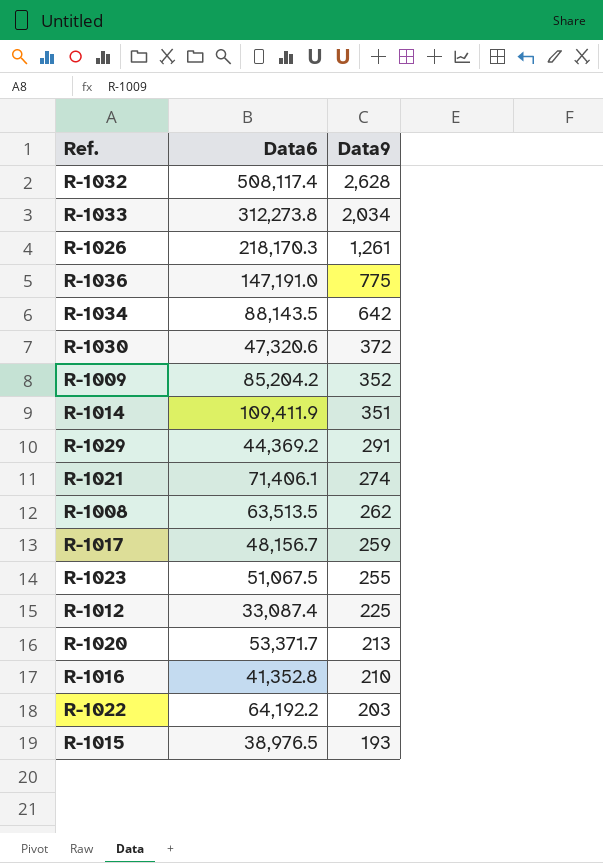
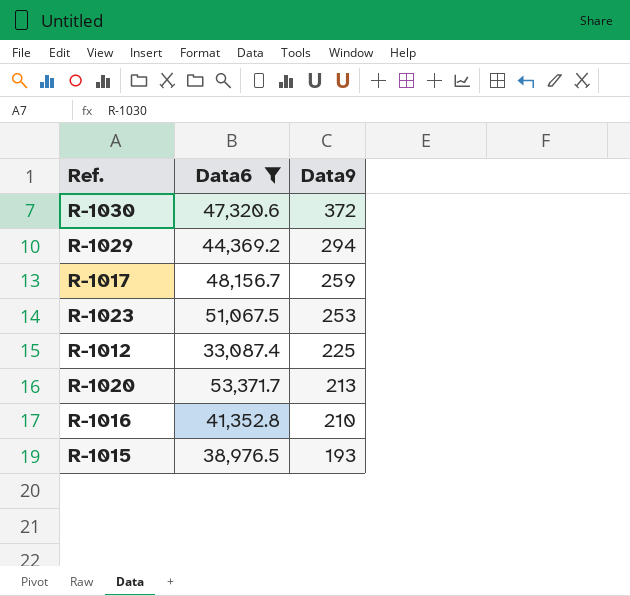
filter: none -> Data6 <= 53,371.7
R-1029 | Data9: 291 -> 294
R-1023 | Data9: 255 -> 253

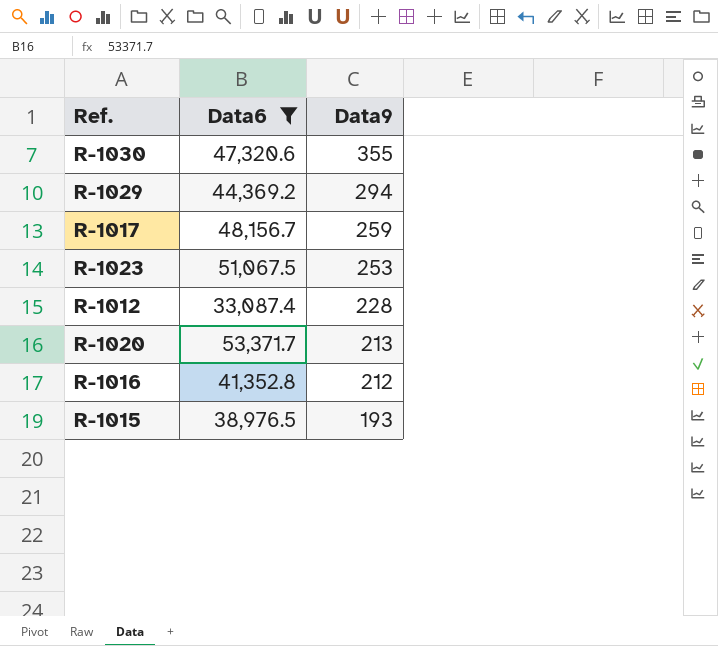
R-1030 | Data9: 372 -> 355
R-1012 | Data9: 225 -> 228
R-1016 | Data9: 210 -> 212

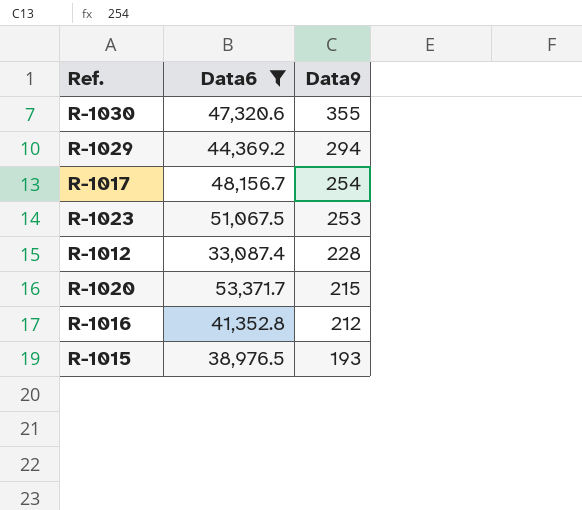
R-1017 | Data9: 259 -> 254
R-1020 | Data9: 213 -> 215

